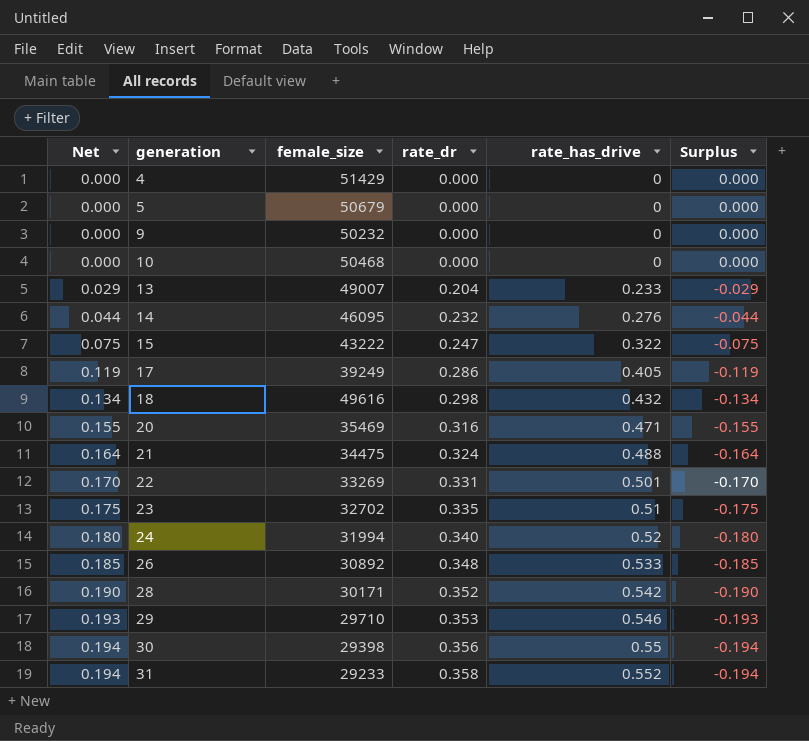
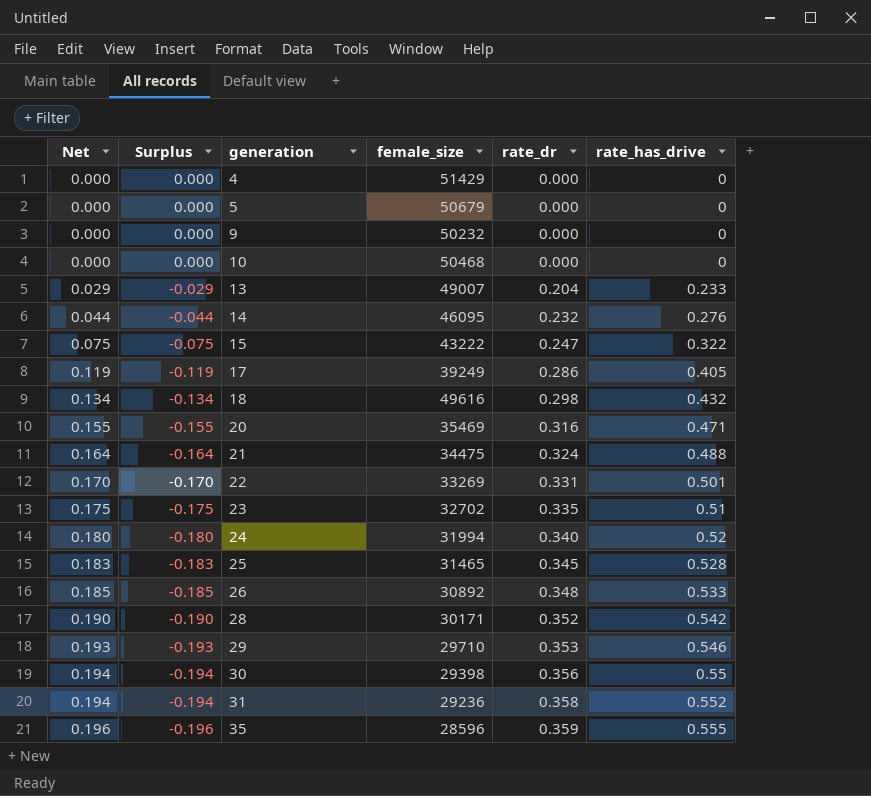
column Surplus | position: 6 -> 2
row 25: none -> 0.183 | -0.183 | 31465 | 0.345 | 0.528
31 | female_size: 29233 -> 29236
row 35: none -> 0.196 | -0.196 | 28596 | 0.359 | 0.555

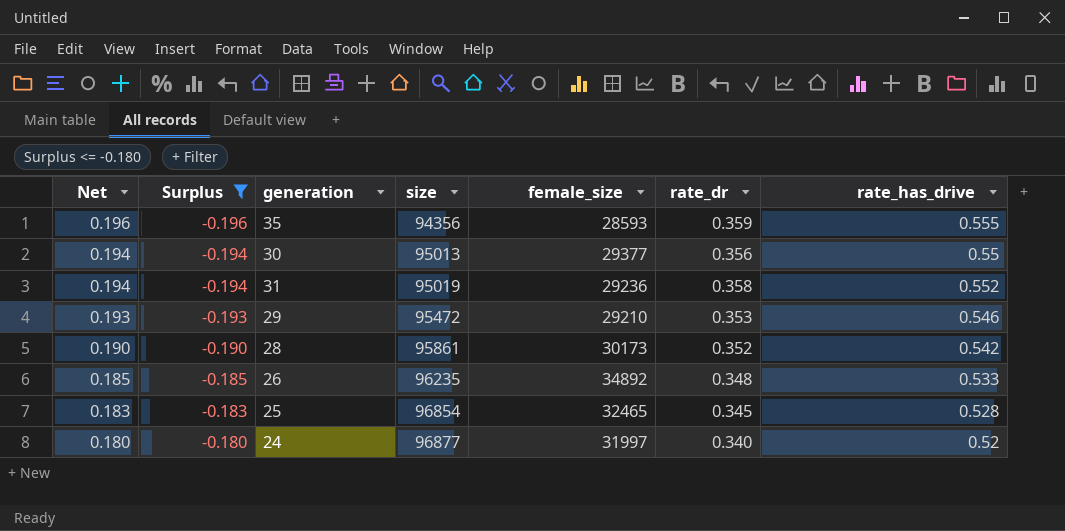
filter: none -> Surplus <= -0.180
row order: Net ascending -> Net descending
column size | position: none -> 4
35 | female_size: 28596 -> 28593
30 | female_size: 29398 -> 29377
29 | female_size: 29710 -> 29210
28 | female_size: 30171 -> 30173
26 | female_size: 30892 -> 34892
25 | female_size: 31465 -> 32465
24 | female_size: 31994 -> 31997

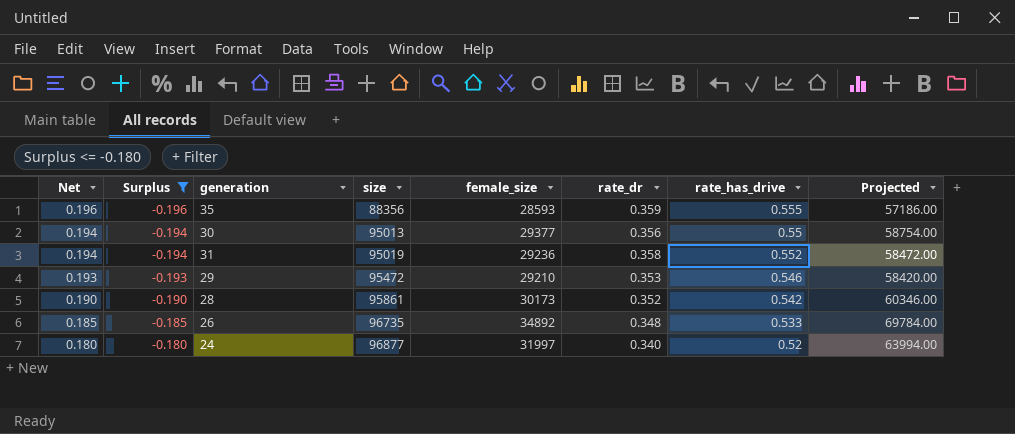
column Projected | formula: none -> [female_size] * 2
row 25: 0.183 | -0.183 | 96854 | 32465 | 0.345 | 0.528 -> none
35 | size: 94356 -> 88356
26 | size: 96235 -> 96735

